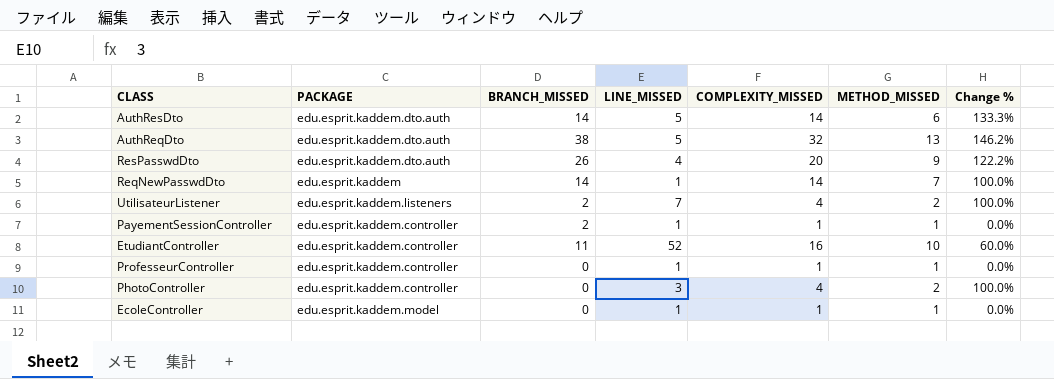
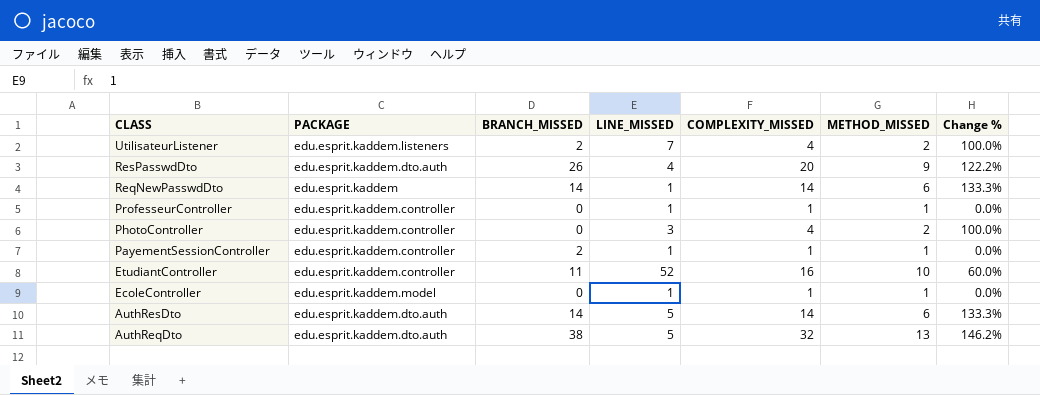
row order: none -> CLASS descending
ReqNewPasswdDto | METHOD_MISSED: 7 -> 6
ReqNewPasswdDto | Change %: 100.0% -> 133.3%

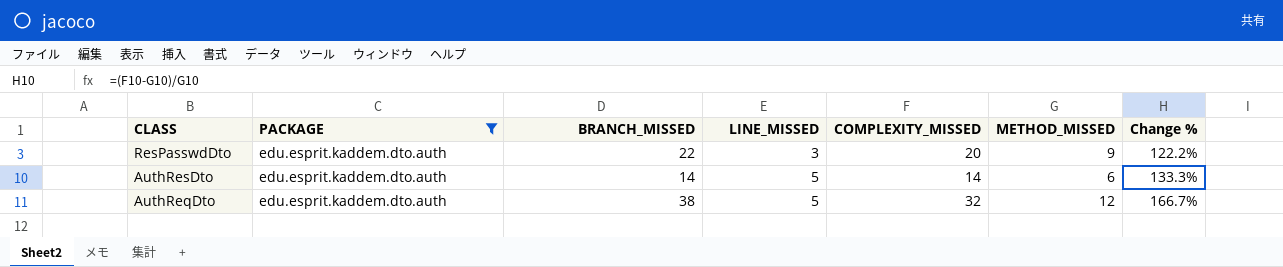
filter: none -> PACKAGE = edu.esprit.kaddem.dto.auth
ResPasswdDto | BRANCH_MISSED: 26 -> 22
ResPasswdDto | LINE_MISSED: 4 -> 3
AuthReqDto | METHOD_MISSED: 13 -> 12
AuthReqDto | Change %: 146.2% -> 166.7%

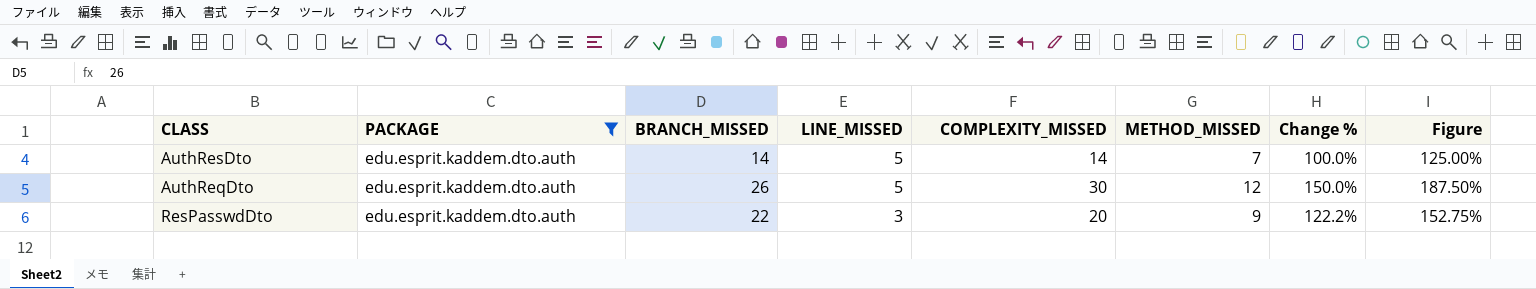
row order: CLASS descending -> LINE_MISSED descending
column Figure | formula: none -> [Change %] * 1.25
AuthResDto | METHOD_MISSED: 6 -> 7
AuthResDto | Change %: 133.3% -> 100.0%
AuthReqDto | BRANCH_MISSED: 38 -> 26
AuthReqDto | COMPLEXITY_MISSED: 32 -> 30
AuthReqDto | Change %: 166.7% -> 150.0%

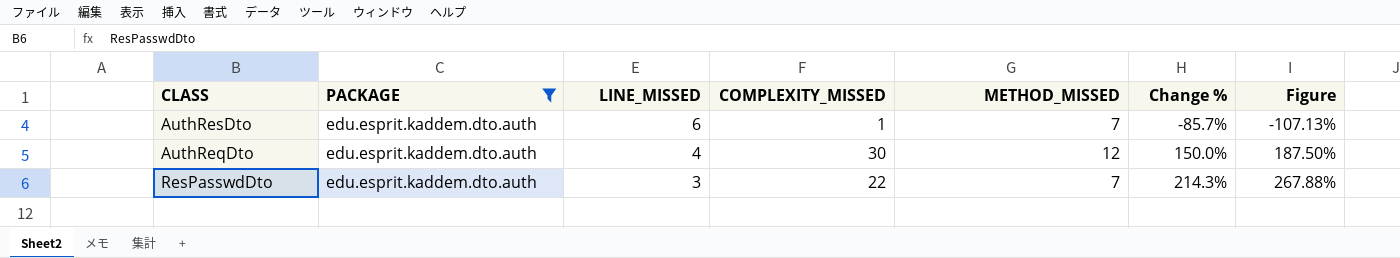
column BRANCH_MISSED | position: 3 -> none
AuthResDto | LINE_MISSED: 5 -> 6
AuthResDto | COMPLEXITY_MISSED: 14 -> 1
AuthResDto | Change %: 100.0% -> -85.7%
AuthResDto | Figure: 125.00% -> -107.13%
AuthReqDto | LINE_MISSED: 5 -> 4
ResPasswdDto | COMPLEXITY_MISSED: 20 -> 22
ResPasswdDto | METHOD_MISSED: 9 -> 7
ResPasswdDto | Change %: 122.2% -> 214.3%
ResPasswdDto | Figure: 152.75% -> 267.88%

